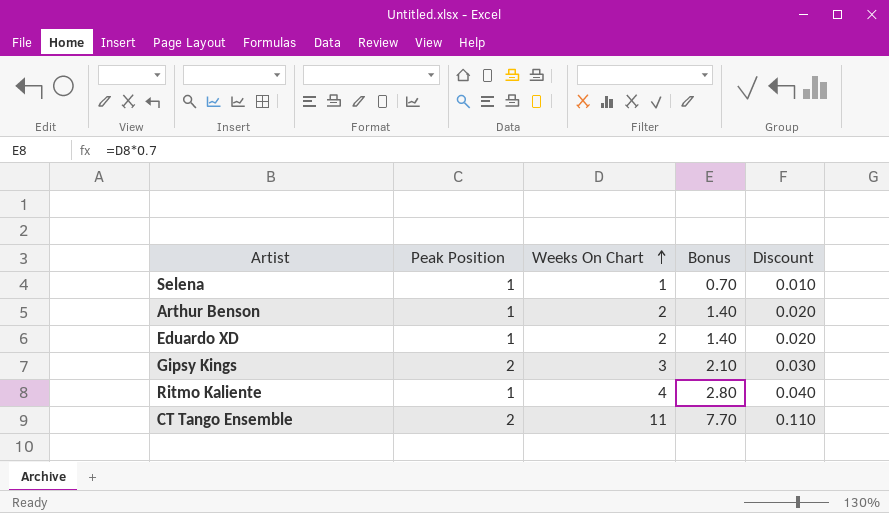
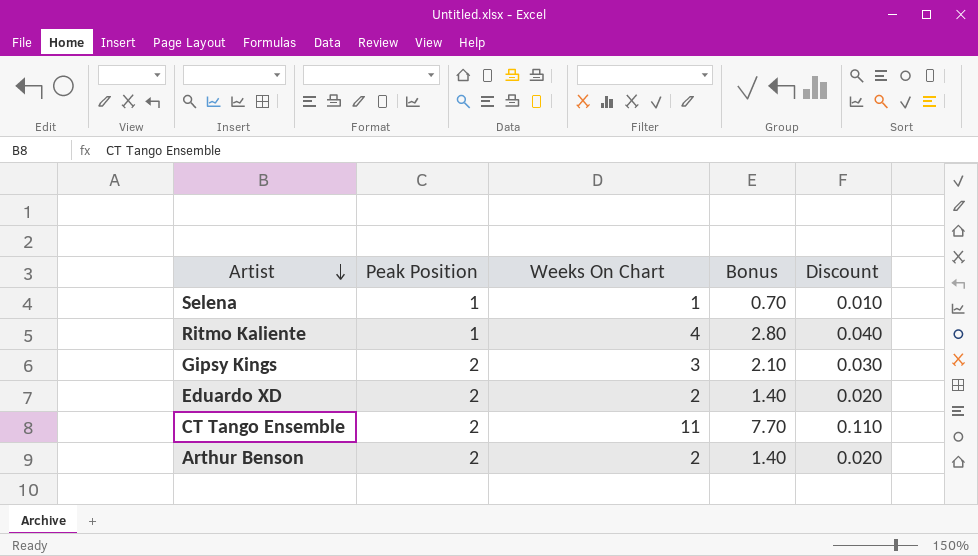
row order: Weeks On Chart ascending -> Artist descending
Eduardo XD | Peak Position: 1 -> 2
Arthur Benson | Peak Position: 1 -> 2

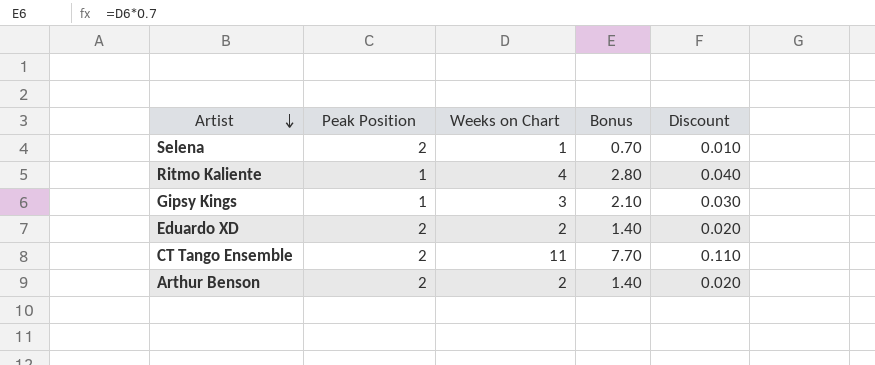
column name: Weeks On Chart -> Weeks on Chart
Selena | Peak Position: 1 -> 2
Gipsy Kings | Peak Position: 2 -> 1

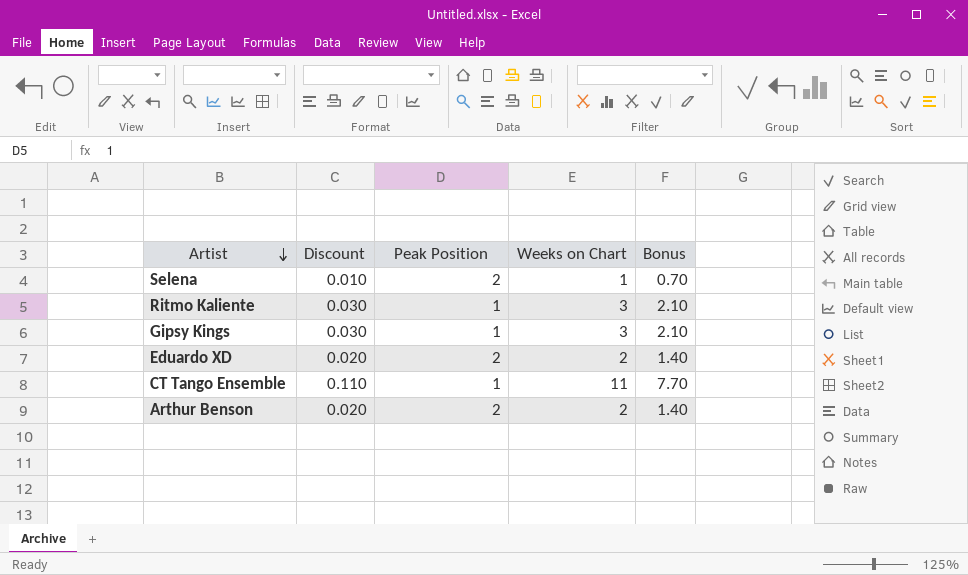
column Discount | position: 5 -> 2
Ritmo Kaliente | Discount: 0.040 -> 0.030
Ritmo Kaliente | Weeks on Chart: 4 -> 3
Ritmo Kaliente | Bonus: 2.80 -> 2.10
CT Tango Ensemble | Peak Position: 2 -> 1

